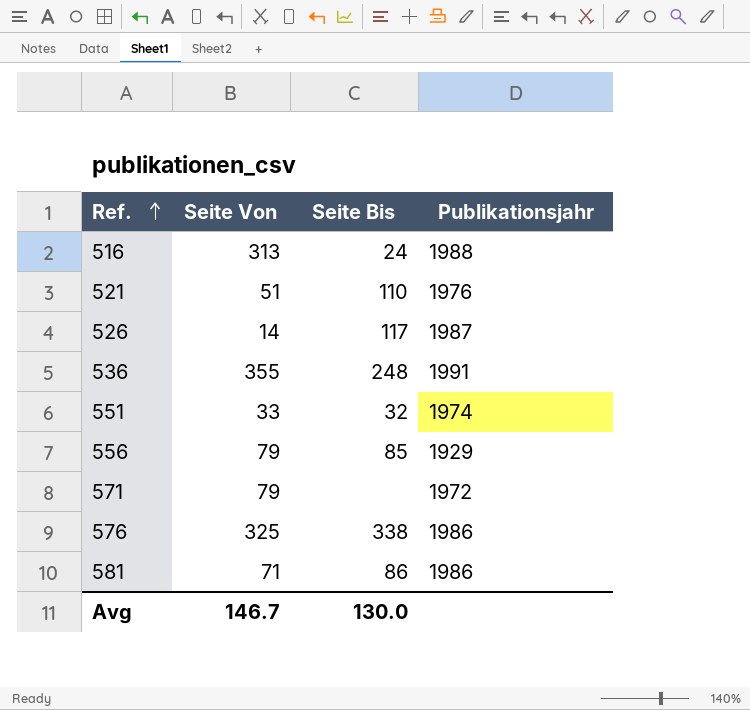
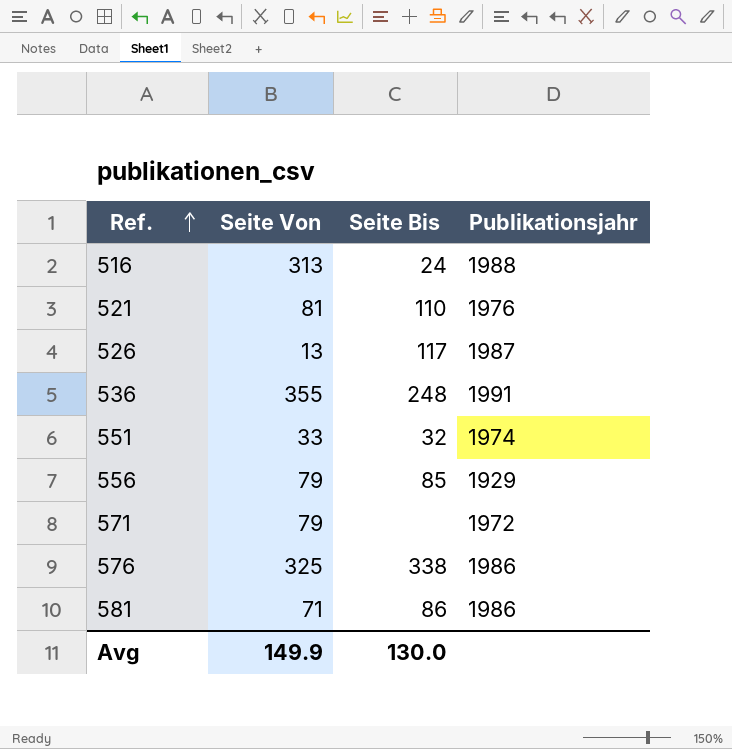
521 | Seite Von: 51 -> 81
526 | Seite Von: 14 -> 13
Avg | Seite Von: 146.7 -> 149.9

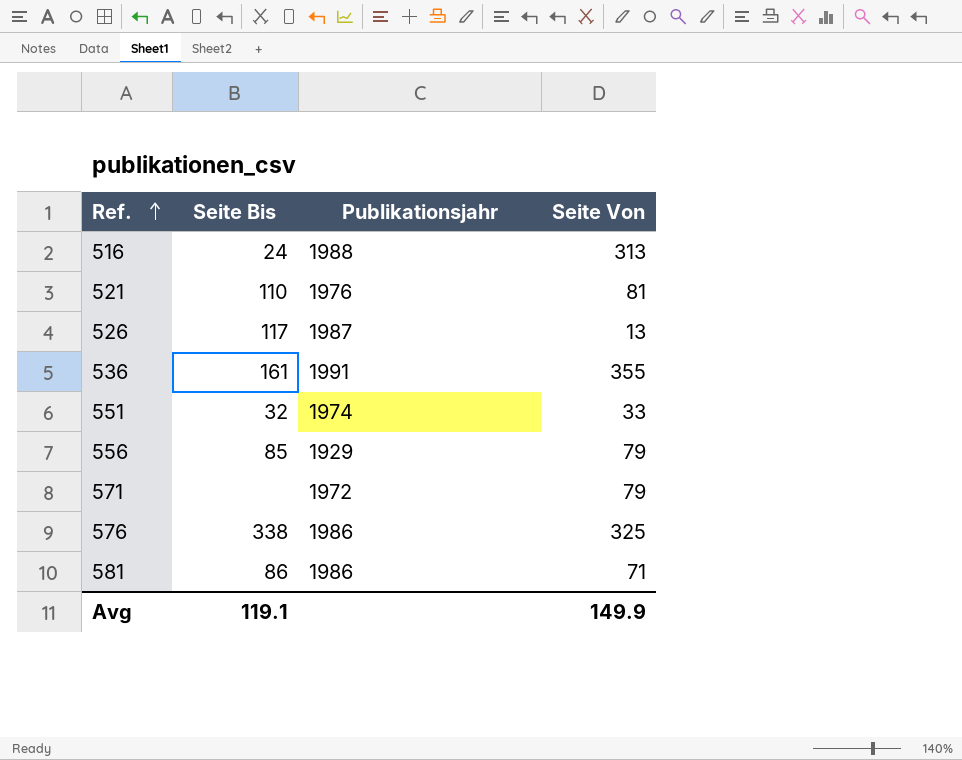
column Seite Von | position: 2 -> 4
536 | Seite Bis: 248 -> 161
Avg | Seite Bis: 130.0 -> 119.1

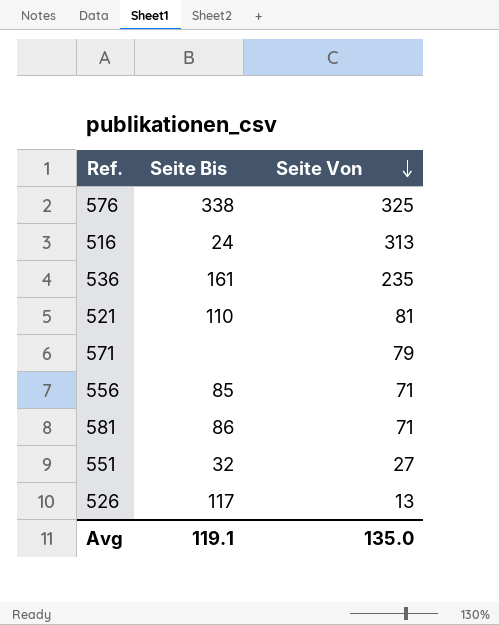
row order: Ref. ascending -> Seite Von descending
column Publikationsjahr | position: 3 -> none
536 | Seite Von: 355 -> 235
556 | Seite Von: 79 -> 71
551 | Seite Von: 33 -> 27
Avg | Seite Von: 149.9 -> 135.0

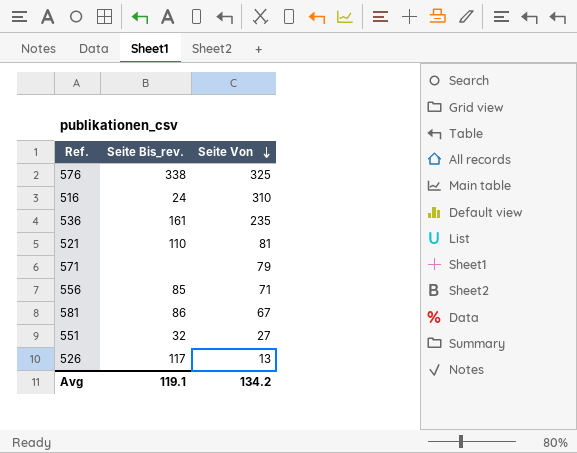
column name: Seite Bis -> Seite Bis_rev.
516 | Seite Von: 313 -> 310
581 | Seite Von: 71 -> 67
Avg | Seite Von: 135.0 -> 134.2

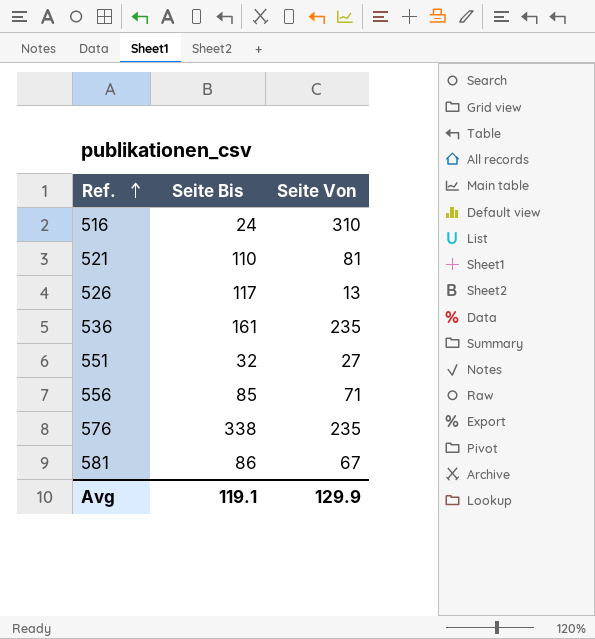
row order: Seite Von descending -> Ref. ascending
column name: Seite Bis_rev. -> Seite Bis
row 571: none | 79 -> none
576 | Seite Von: 325 -> 235
Avg | Seite Von: 134.2 -> 129.9

